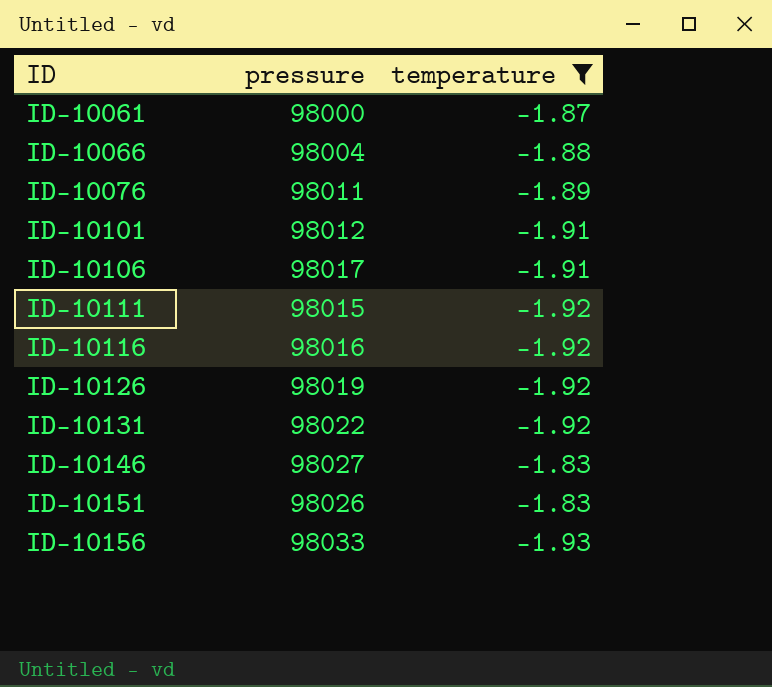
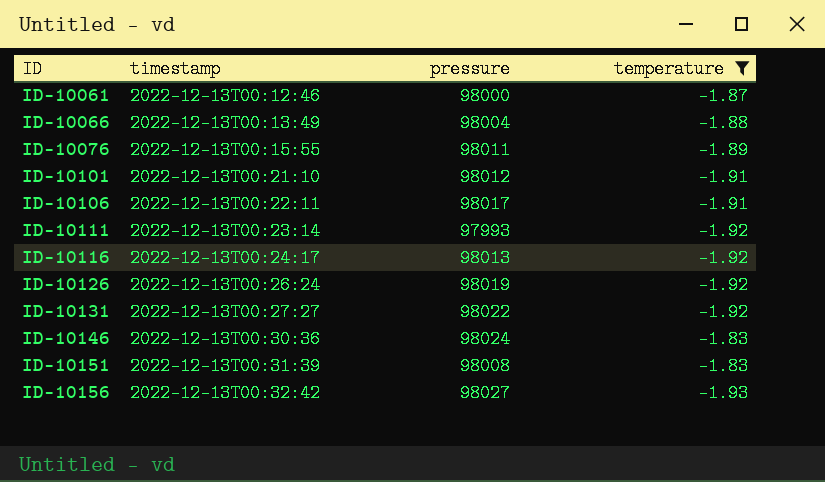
column timestamp | position: none -> 2
ID-10111 | pressure: 98015 -> 97993
ID-10116 | pressure: 98016 -> 98013
ID-10146 | pressure: 98027 -> 98024
ID-10151 | pressure: 98026 -> 98008
ID-10156 | pressure: 98033 -> 98027

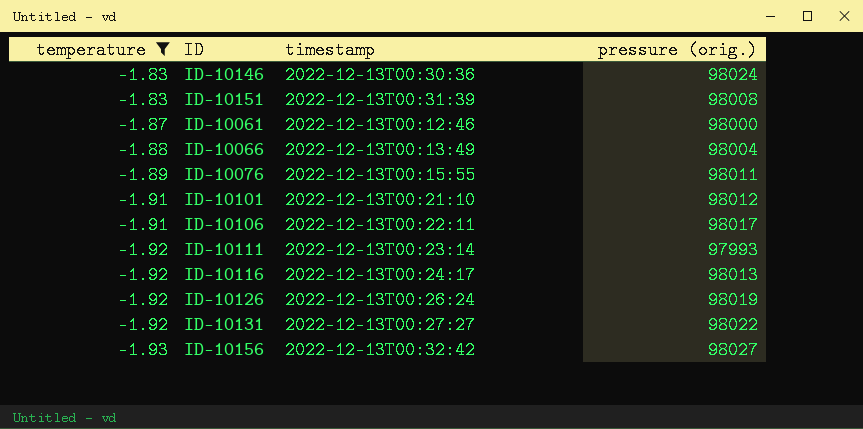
row order: ID ascending -> temperature descending
column temperature | position: 4 -> 1
column name: pressure -> pressure (orig.)

